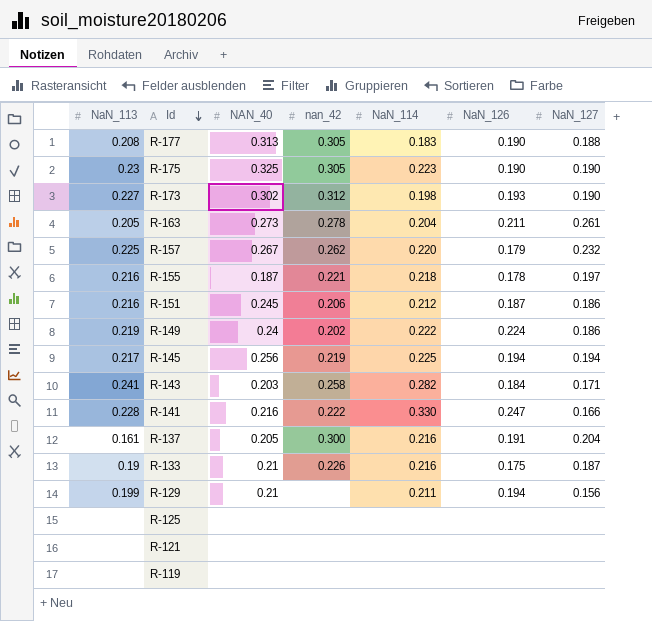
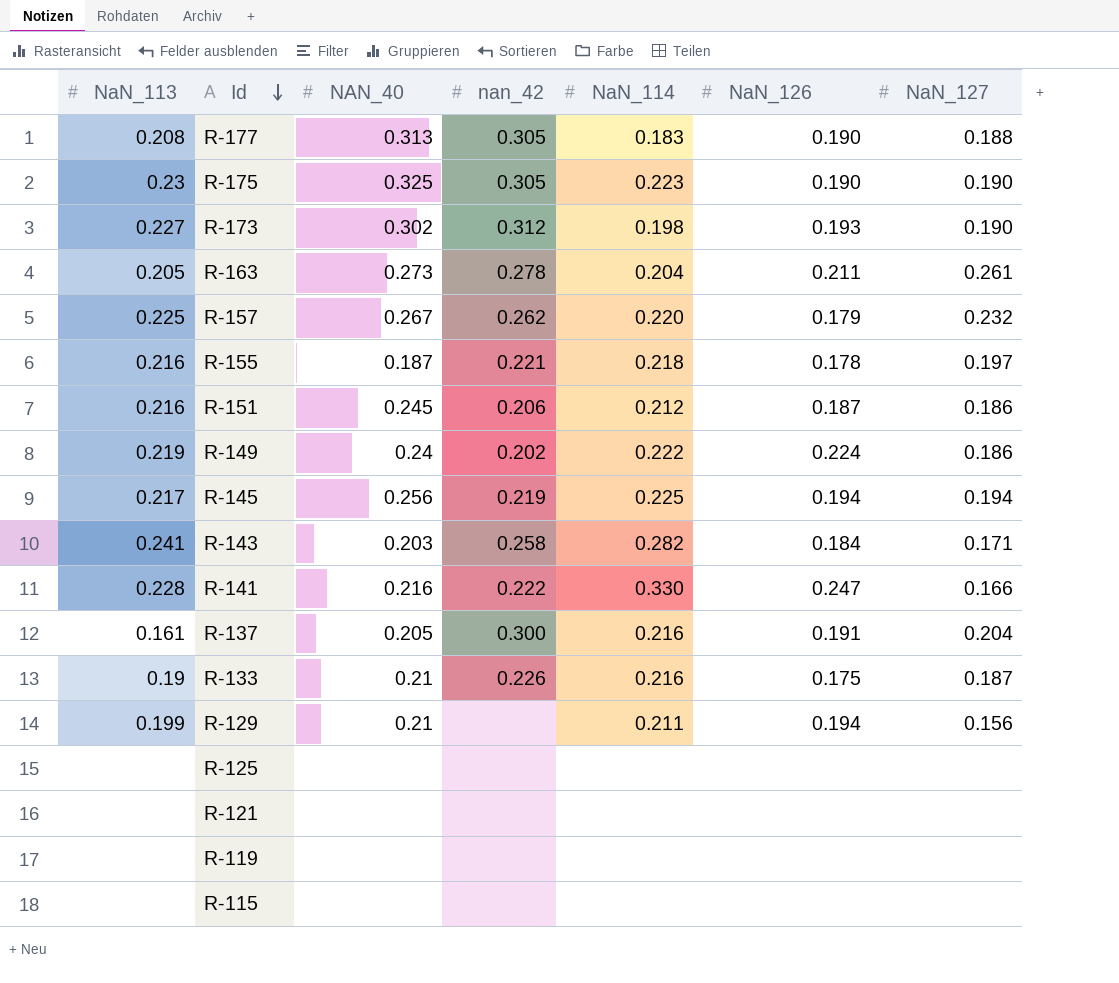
row R-115: none -> none | none | none | none | none | none

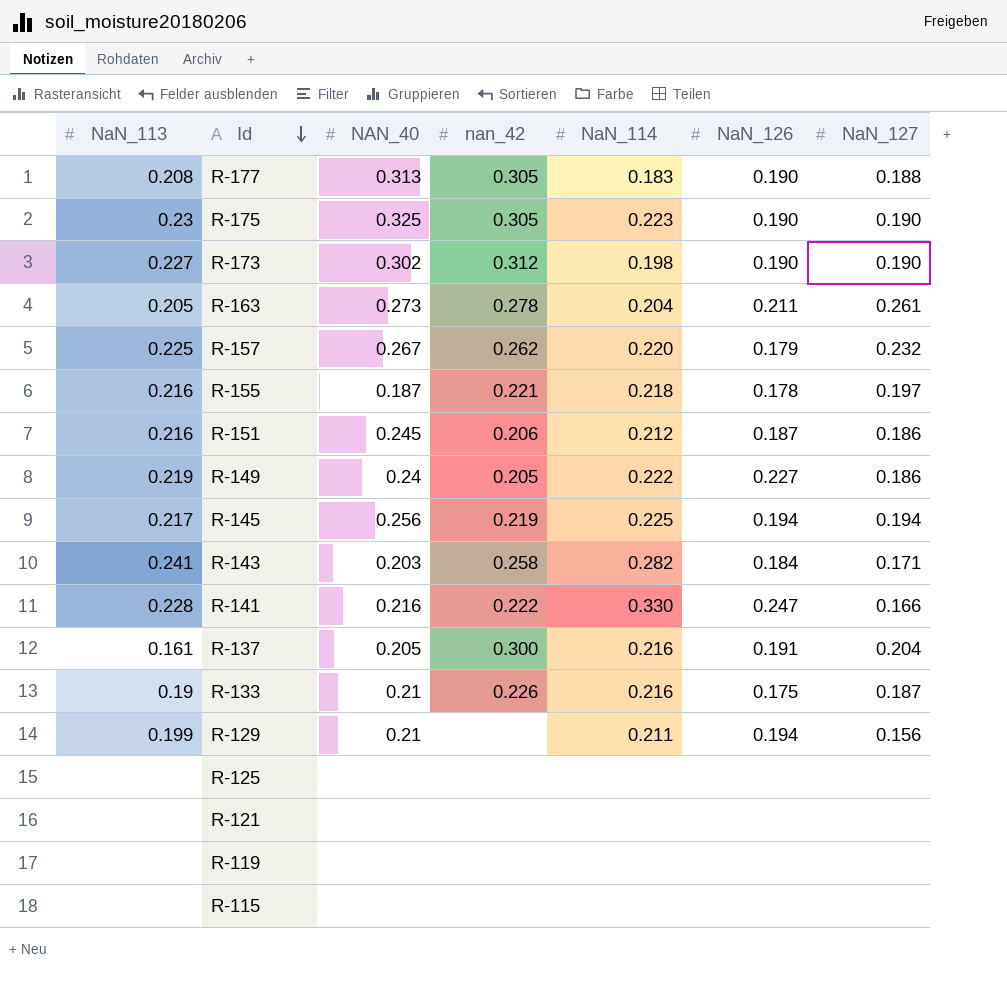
R-173 | NaN_126: 0.193 -> 0.190
R-149 | nan_42: 0.202 -> 0.205
R-149 | NaN_126: 0.224 -> 0.227

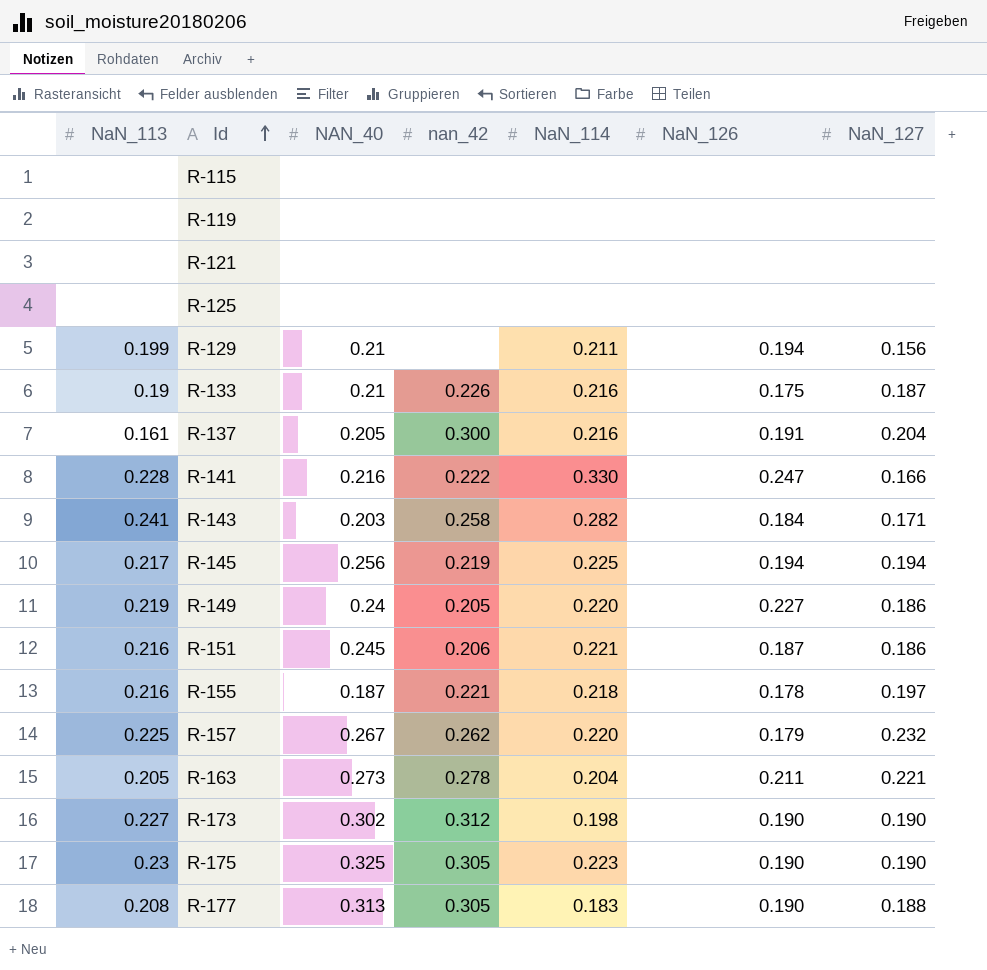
row order: Id descending -> Id ascending
R-149 | NaN_114: 0.222 -> 0.220
R-151 | NaN_114: 0.212 -> 0.221
R-163 | NaN_127: 0.261 -> 0.221

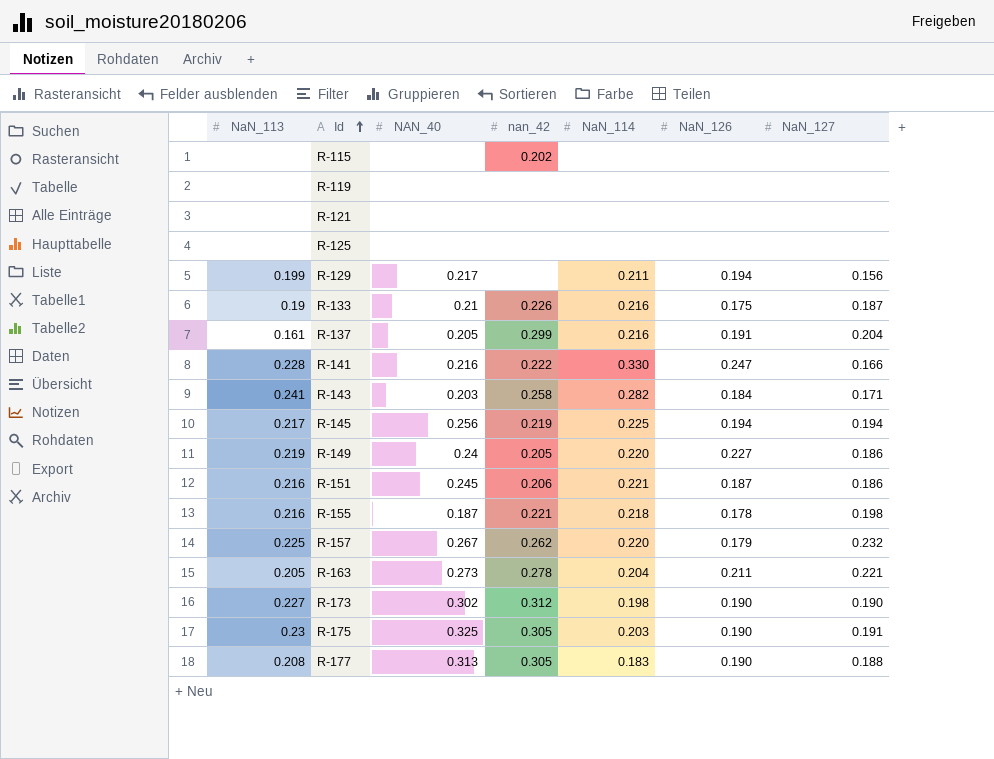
R-115 | nan_42: none -> 0.202
R-129 | NAN_40: 0.21 -> 0.217
R-137 | nan_42: 0.300 -> 0.299
R-155 | NaN_127: 0.197 -> 0.198
R-175 | NaN_114: 0.223 -> 0.203
R-175 | NaN_127: 0.190 -> 0.191

